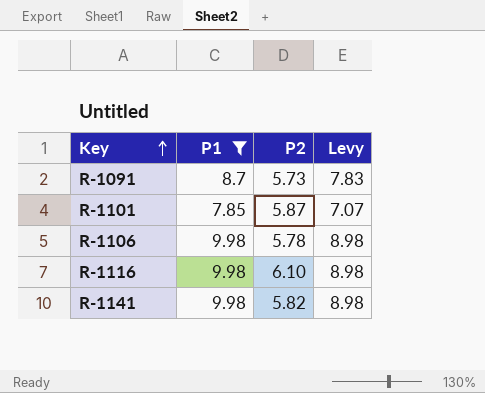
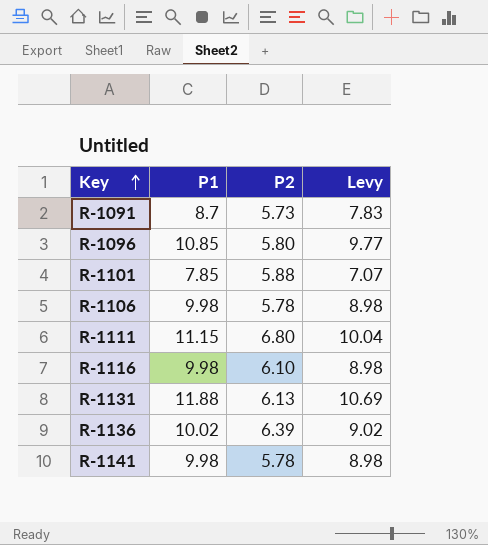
filter: P1 <= 9.98 -> none
R-1101 | P2: 5.87 -> 5.88
R-1141 | P2: 5.82 -> 5.78

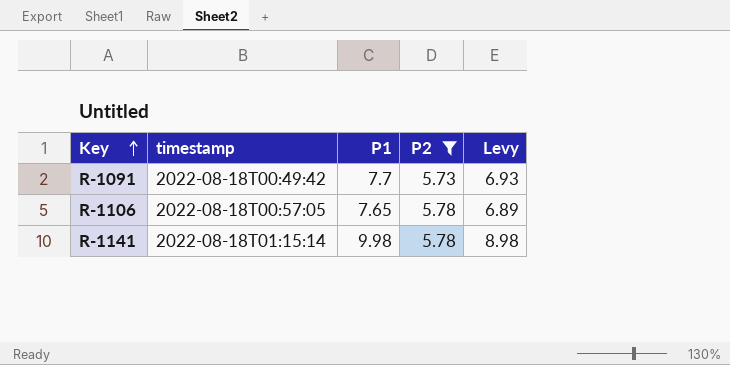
filter: none -> P2 <= 5.78
column timestamp | position: none -> 2
R-1091 | P1: 8.7 -> 7.7
R-1091 | Levy: 7.83 -> 6.93
R-1106 | P1: 9.98 -> 7.65
R-1106 | Levy: 8.98 -> 6.89

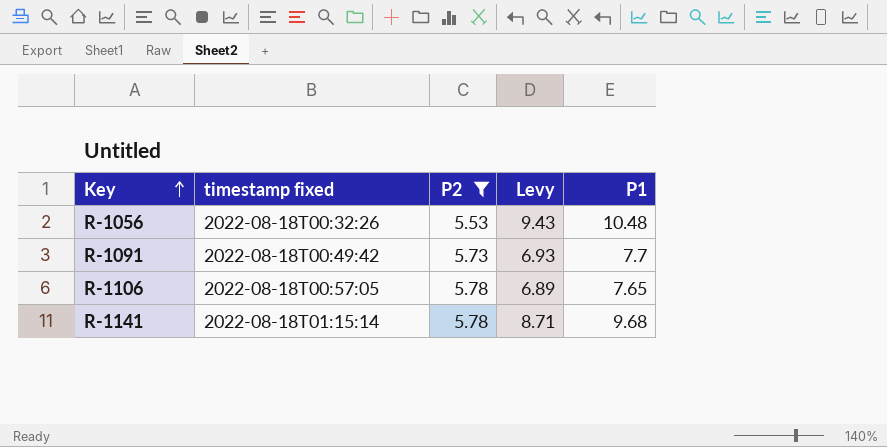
column name: timestamp -> timestamp fixed
column P1 | position: 3 -> 5
row R-1056: none -> 2022-08-18T00:32:26 | 5.53 | 9.43 | 10.48
R-1141 | Levy: 8.98 -> 8.71
R-1141 | P1: 9.98 -> 9.68

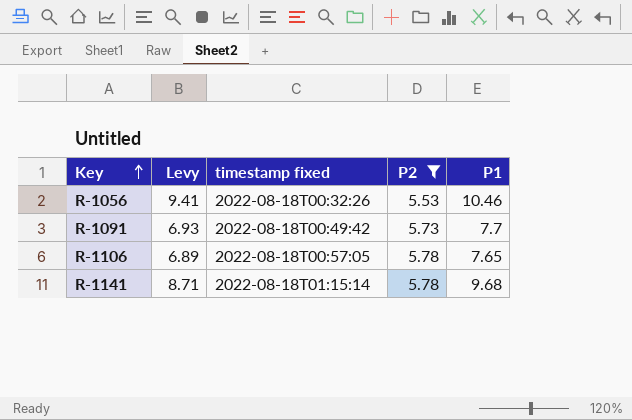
column Levy | position: 4 -> 2
R-1056 | Levy: 9.43 -> 9.41
R-1056 | P1: 10.48 -> 10.46

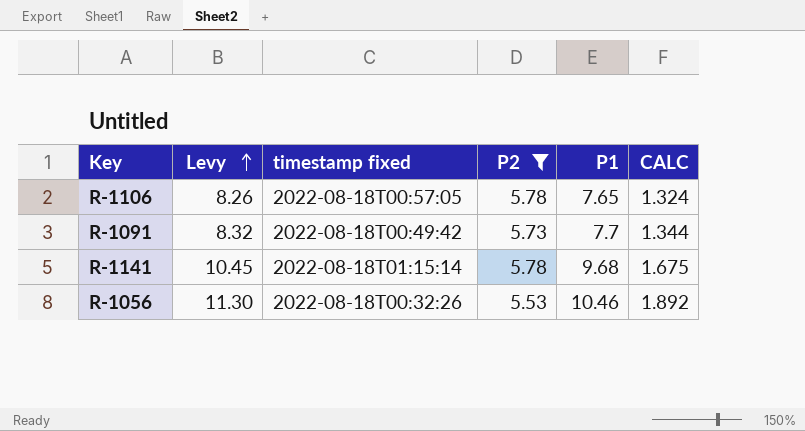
row order: Key ascending -> Levy ascending
column Levy | formula: [P1] * 0.9 -> [P1] * 1.08
column CALC | formula: none -> [P1] / [P2]

